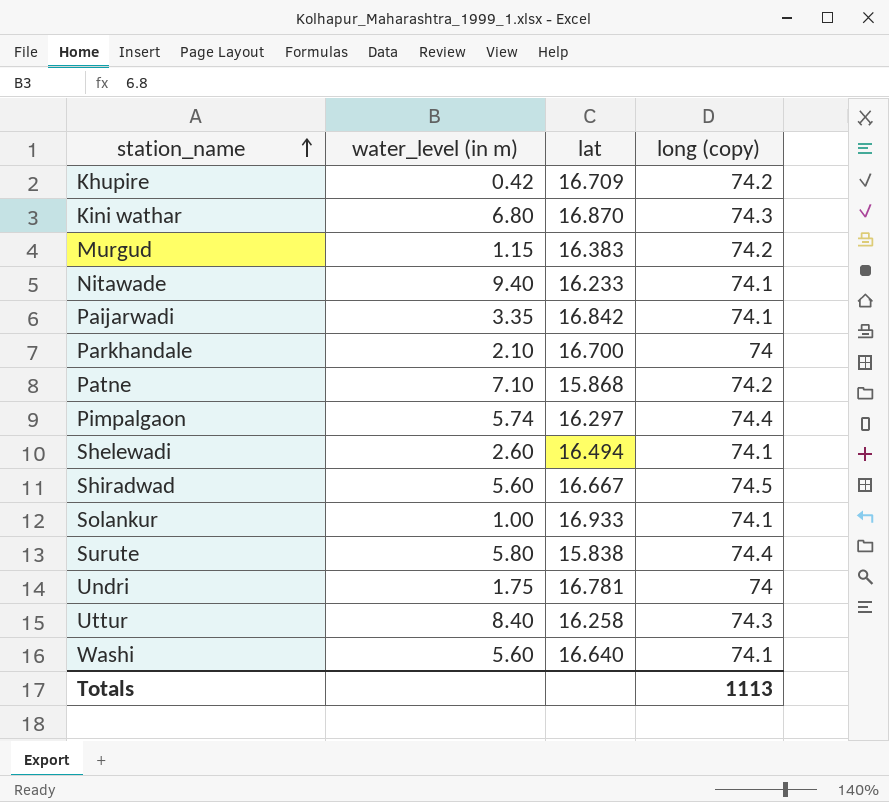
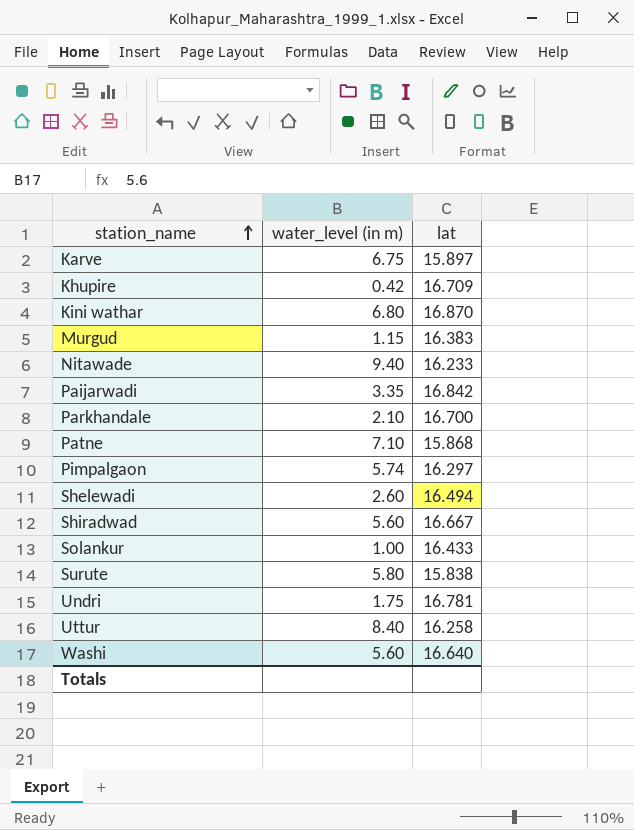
column long (copy) | position: 4 -> none
row Karve: none -> 6.75 | 15.897
Solankur | lat: 16.933 -> 16.433

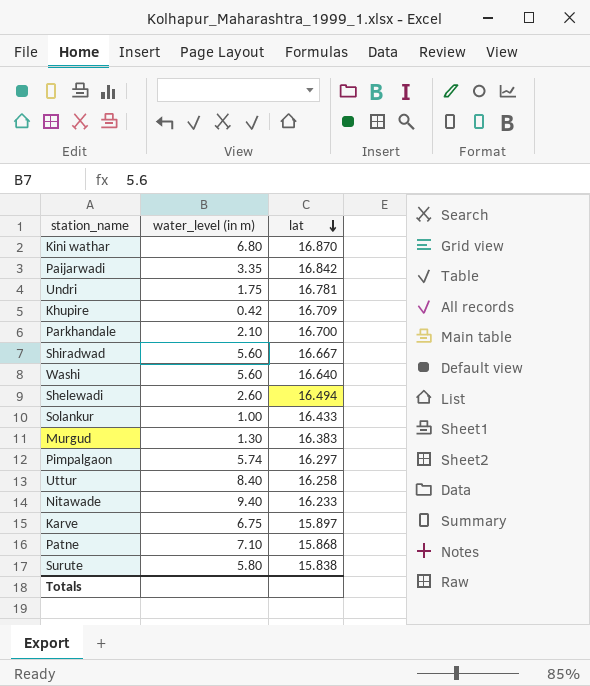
row order: station_name ascending -> lat descending
Murgud | water_level (in m): 1.15 -> 1.30

